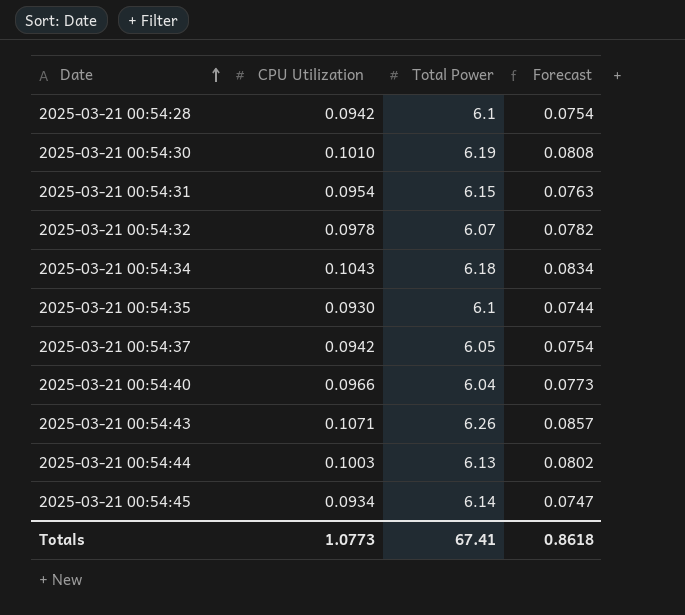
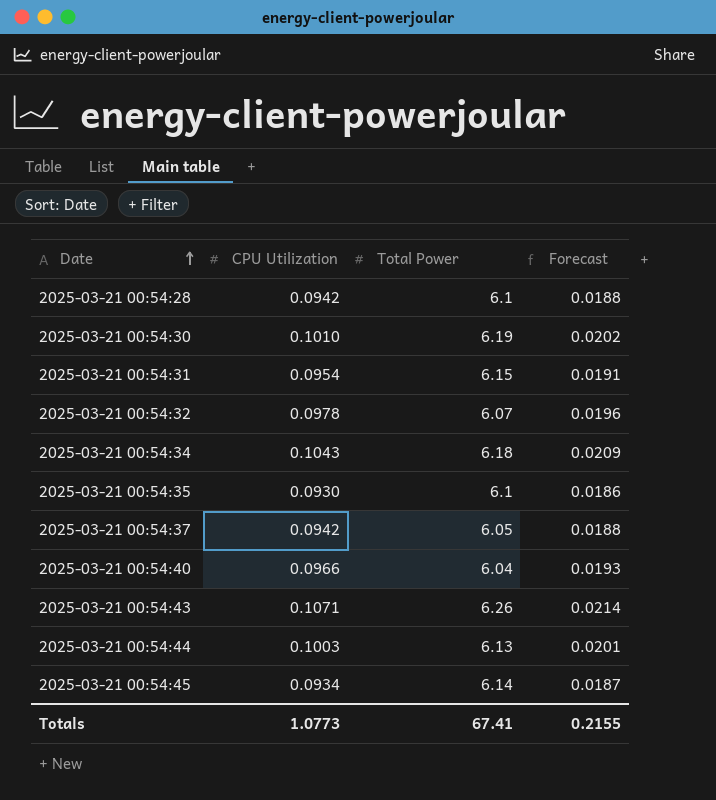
column Forecast | formula: [CPU Utilization] * 0.8 -> [CPU Utilization] * 0.2
Totals | Forecast: 0.8618 -> 0.2155

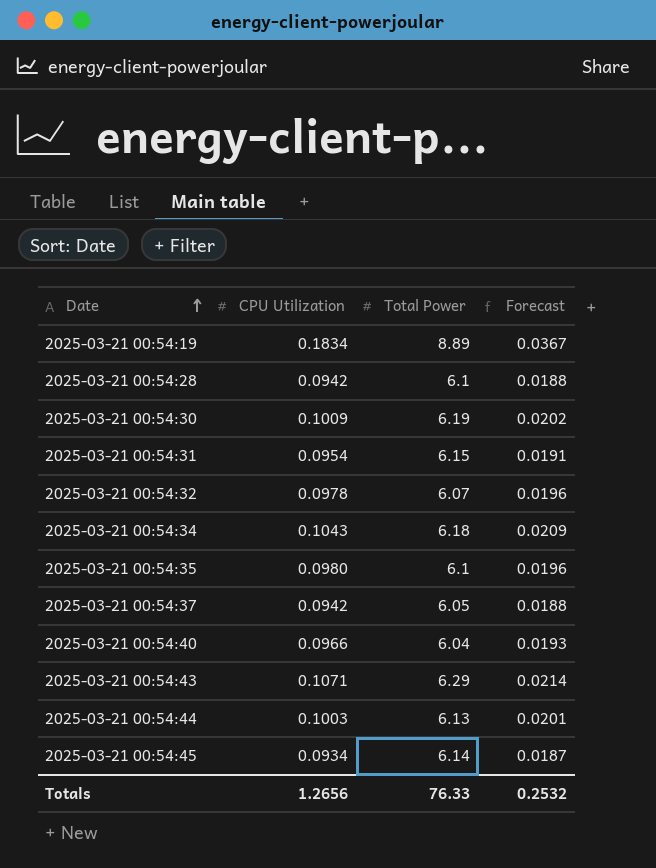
row 2025-03-21 00:54:19: none -> 0.1834 | 8.89 | 0.0367
2025-03-21 00:54:30 | CPU Utilization: 0.1010 -> 0.1009
2025-03-21 00:54:35 | CPU Utilization: 0.0930 -> 0.0980
2025-03-21 00:54:35 | Forecast: 0.0186 -> 0.0196
2025-03-21 00:54:43 | Total Power: 6.26 -> 6.29
Totals | CPU Utilization: 1.0773 -> 1.2656
Totals | Total Power: 67.41 -> 76.33
Totals | Forecast: 0.2155 -> 0.2532

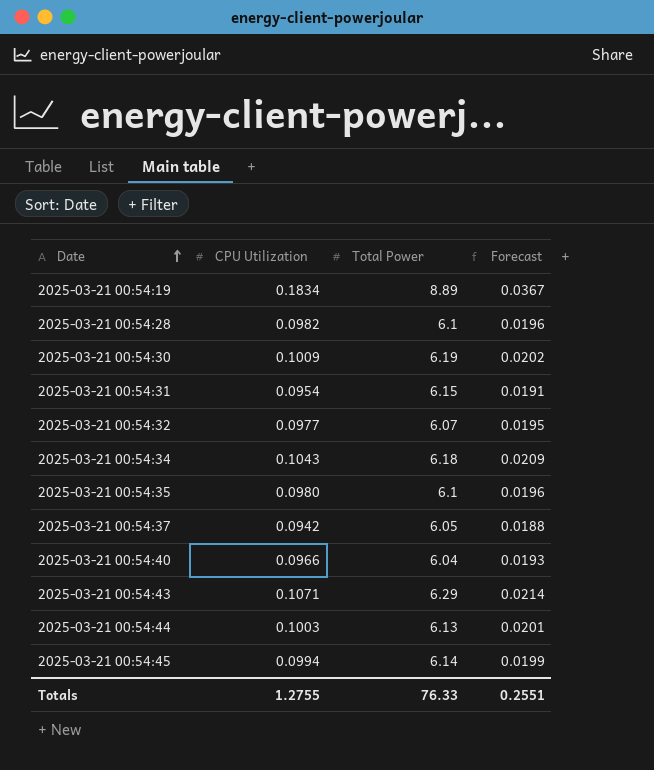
2025-03-21 00:54:28 | CPU Utilization: 0.0942 -> 0.0982
2025-03-21 00:54:28 | Forecast: 0.0188 -> 0.0196
2025-03-21 00:54:32 | CPU Utilization: 0.0978 -> 0.0977
2025-03-21 00:54:32 | Forecast: 0.0196 -> 0.0195
2025-03-21 00:54:45 | CPU Utilization: 0.0934 -> 0.0994
2025-03-21 00:54:45 | Forecast: 0.0187 -> 0.0199
Totals | CPU Utilization: 1.2656 -> 1.2755
Totals | Forecast: 0.2532 -> 0.2551

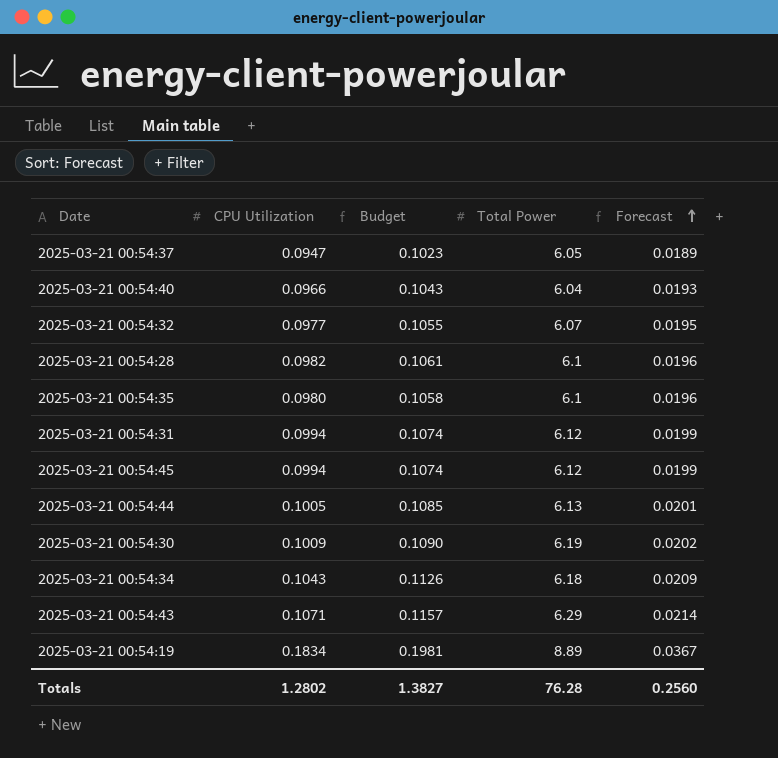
row order: Date ascending -> Forecast ascending
column Budget | formula: none -> [CPU Utilization] * 1.08
2025-03-21 00:54:37 | CPU Utilization: 0.0942 -> 0.0947
2025-03-21 00:54:37 | Forecast: 0.0188 -> 0.0189
2025-03-21 00:54:31 | CPU Utilization: 0.0954 -> 0.0994
2025-03-21 00:54:31 | Total Power: 6.15 -> 6.12
2025-03-21 00:54:31 | Forecast: 0.0191 -> 0.0199
2025-03-21 00:54:45 | Total Power: 6.14 -> 6.12
2025-03-21 00:54:44 | CPU Utilization: 0.1003 -> 0.1005
Totals | CPU Utilization: 1.2755 -> 1.2802
Totals | Total Power: 76.33 -> 76.28
Totals | Forecast: 0.2551 -> 0.2560

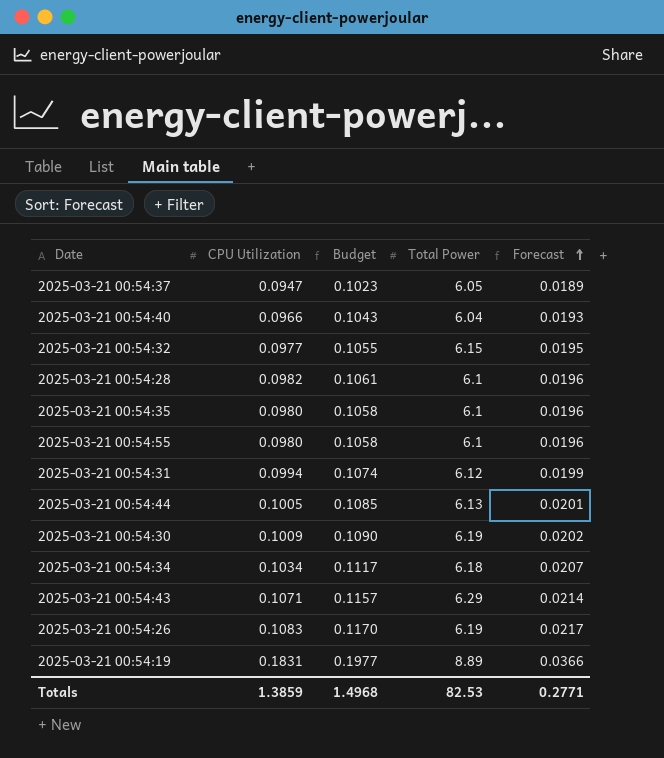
row 2025-03-21 00:54:45: 0.0994 | 0.1074 | 6.12 | 0.0199 -> none
2025-03-21 00:54:32 | Total Power: 6.07 -> 6.15
row 2025-03-21 00:54:55: none -> 0.0980 | 0.1058 | 6.1 | 0.0196
2025-03-21 00:54:34 | CPU Utilization: 0.1043 -> 0.1034
2025-03-21 00:54:34 | Budget: 0.1126 -> 0.1117
2025-03-21 00:54:34 | Forecast: 0.0209 -> 0.0207
row 2025-03-21 00:54:26: none -> 0.1083 | 0.1170 | 6.19 | 0.0217
2025-03-21 00:54:19 | CPU Utilization: 0.1834 -> 0.1831
2025-03-21 00:54:19 | Budget: 0.1981 -> 0.1977
2025-03-21 00:54:19 | Forecast: 0.0367 -> 0.0366
Totals | CPU Utilization: 1.2802 -> 1.3859
Totals | Budget: 1.3827 -> 1.4968
Totals | Total Power: 76.28 -> 82.53
Totals | Forecast: 0.2560 -> 0.2771

